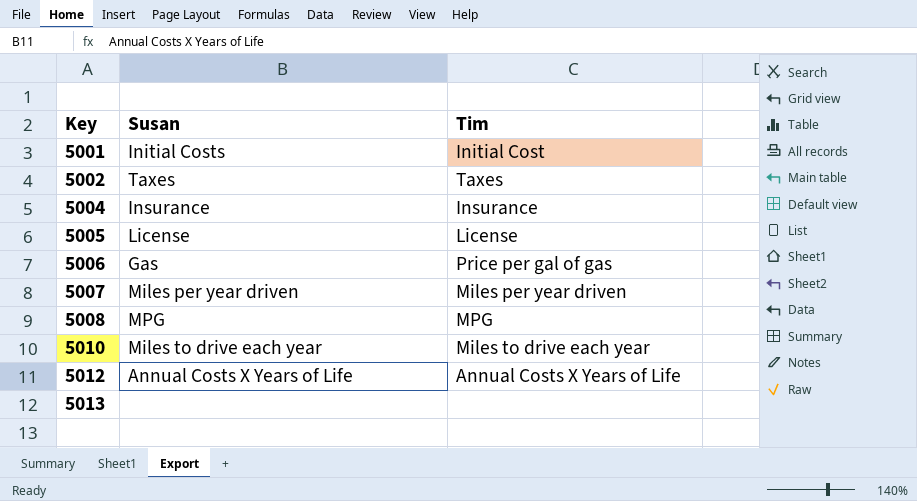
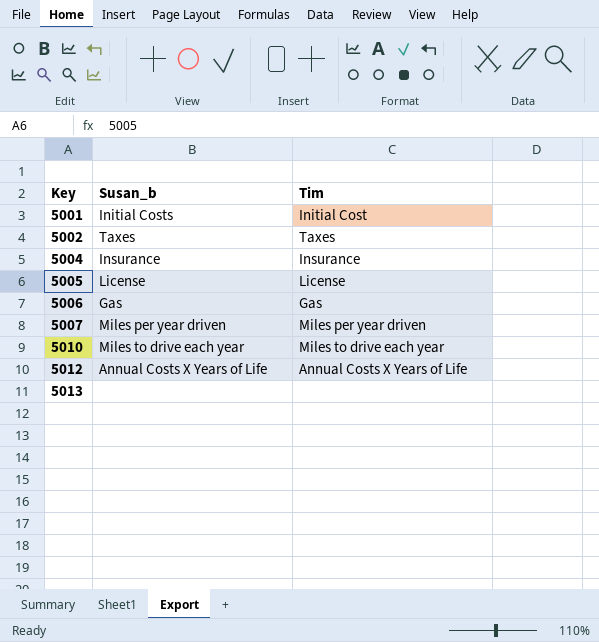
column name: Susan -> Susan_b
row 5008: MPG | MPG -> none
5006 | Tim: Price per gal of gas -> Gas

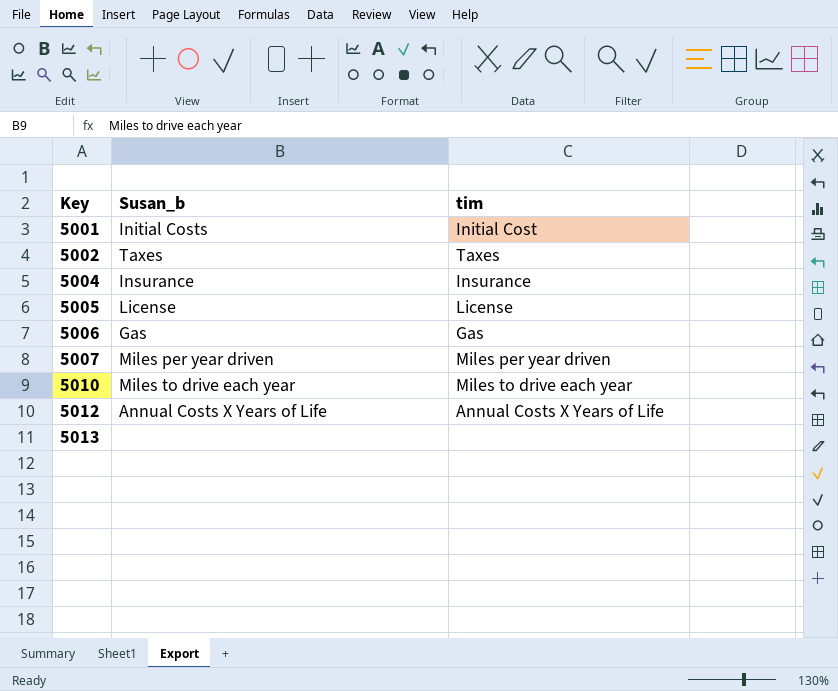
column name: Tim -> tim

